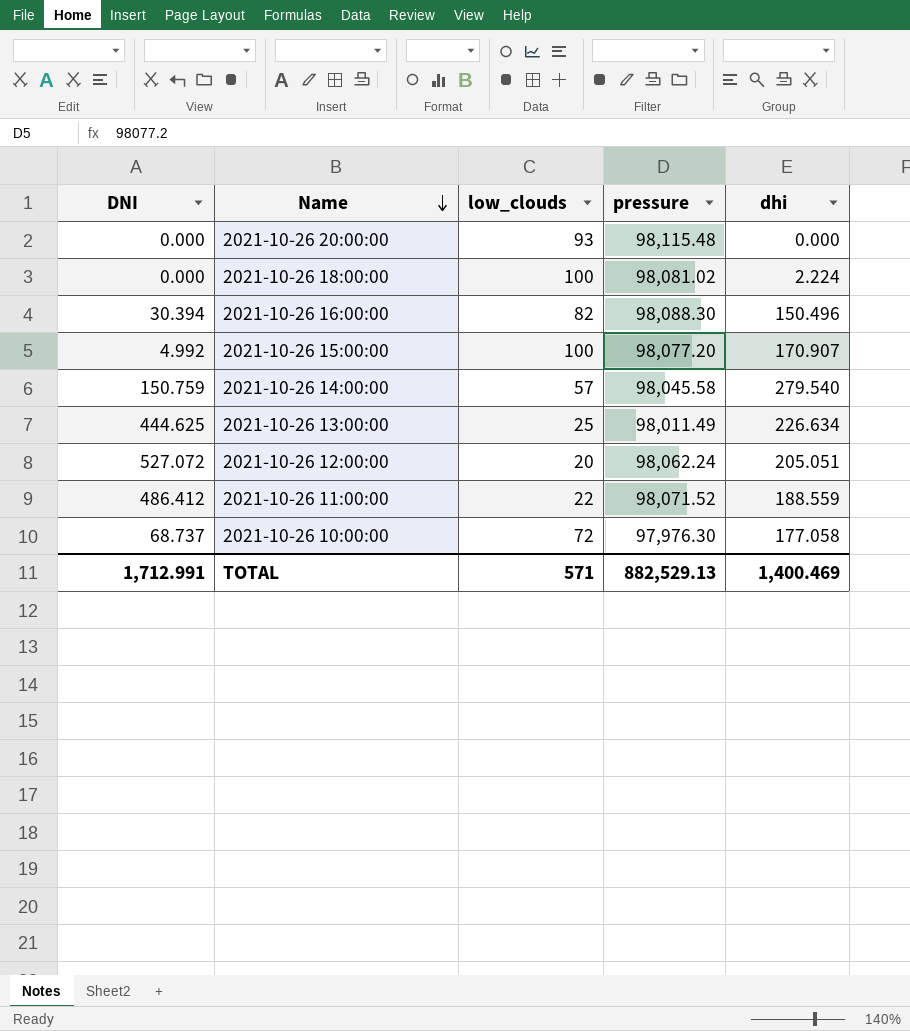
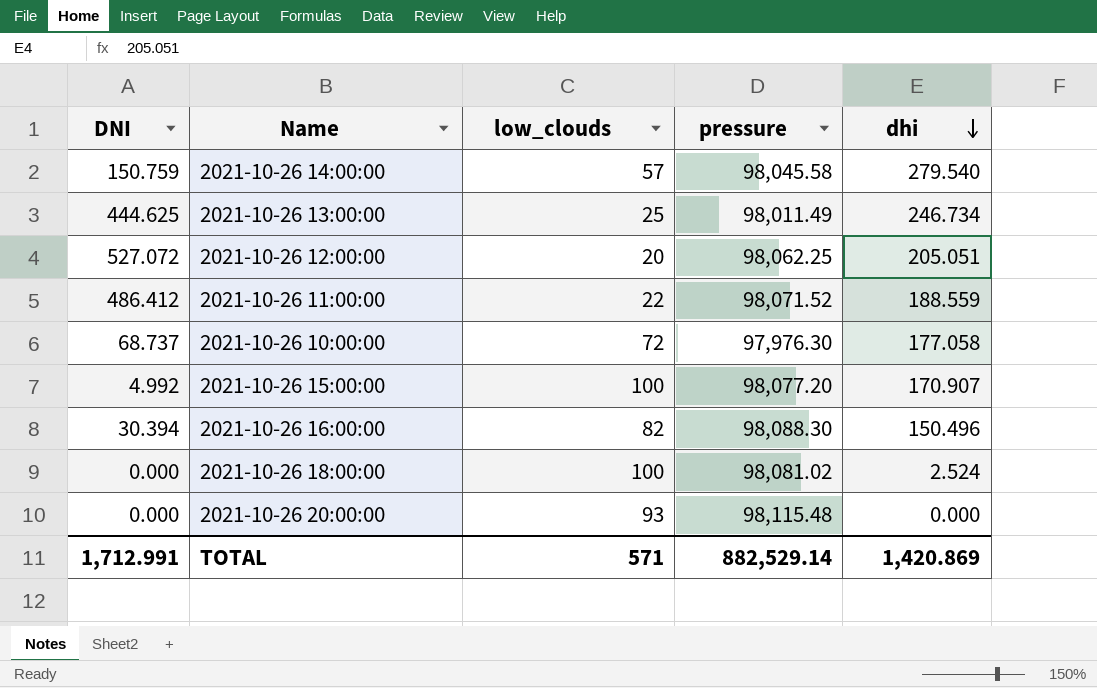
row order: Name descending -> dhi descending
2021-10-26 13:00:00 | dhi: 226.634 -> 246.734
2021-10-26 12:00:00 | pressure: 98,062.24 -> 98,062.25
2021-10-26 18:00:00 | dhi: 2.224 -> 2.524
TOTAL | pressure: 882,529.13 -> 882,529.14
TOTAL | dhi: 1,400.469 -> 1,420.869

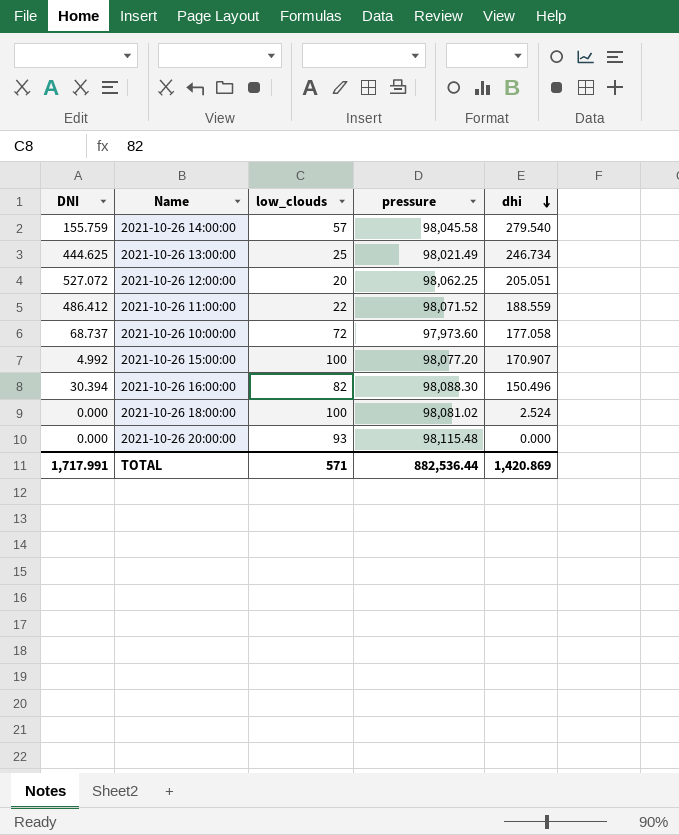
2021-10-26 14:00:00 | DNI: 150.759 -> 155.759
2021-10-26 13:00:00 | pressure: 98,011.49 -> 98,021.49
2021-10-26 10:00:00 | pressure: 97,976.30 -> 97,973.60
TOTAL | DNI: 1,712.991 -> 1,717.991
TOTAL | pressure: 882,529.14 -> 882,536.44

